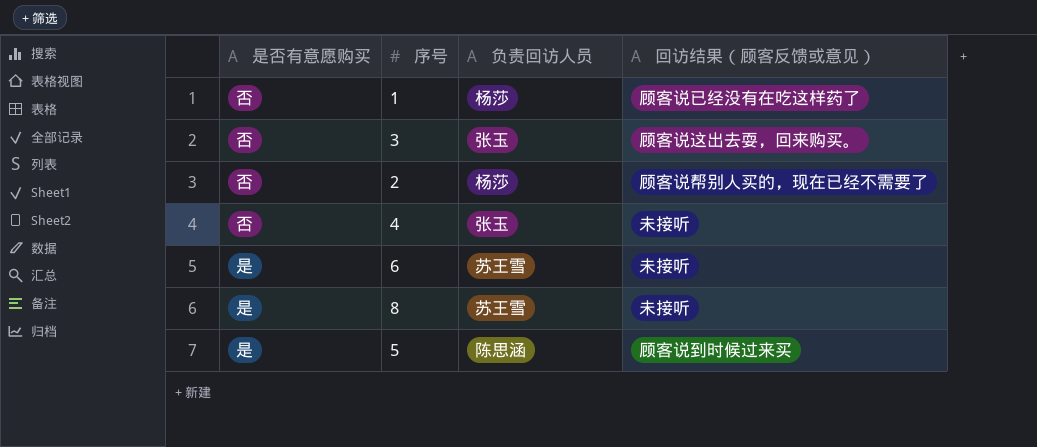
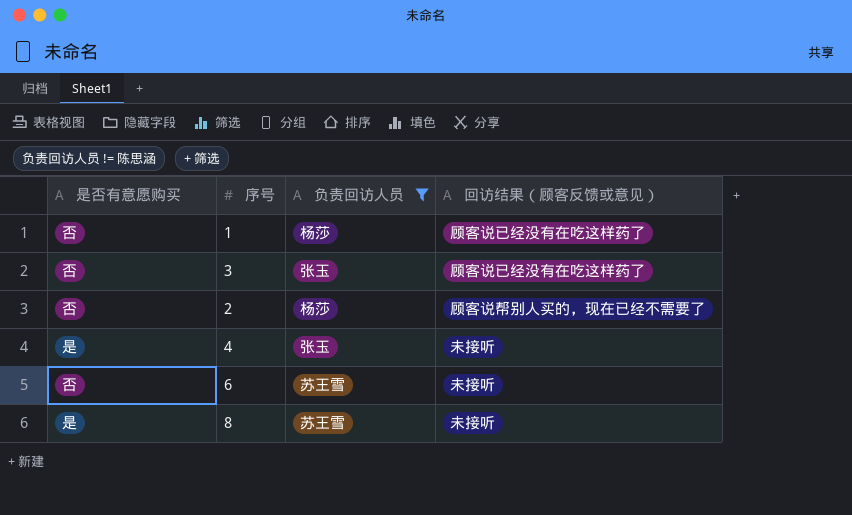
filter: none -> 负责回访人员 != 陈思涵
3 | 回访结果（顾客反馈或意见）: 顾客说这出去耍，回来购买。 -> 顾客说已经没有在吃这样药了
4 | 是否有意愿购买: 否 -> 是
6 | 是否有意愿购买: 是 -> 否

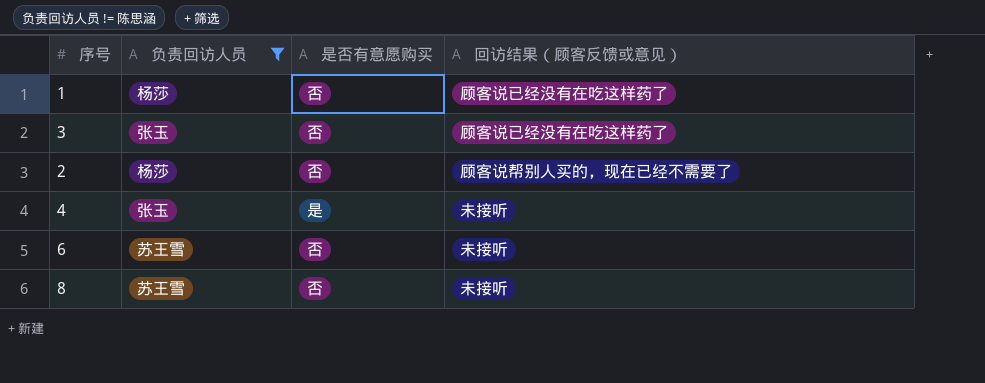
column 是否有意愿购买 | position: 1 -> 3
8 | 是否有意愿购买: 是 -> 否

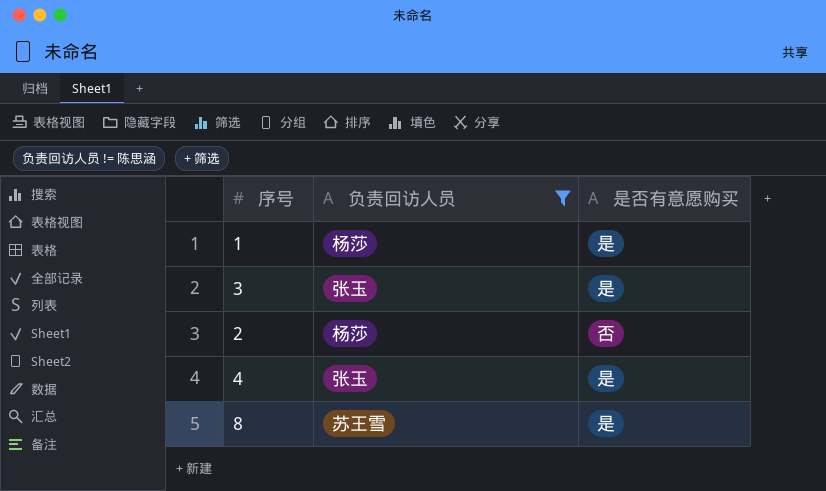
column 回访结果（顾客反馈或意见） | position: 4 -> none
row 6: 苏王雪 | 否 | 未接听 -> none
1 | 是否有意愿购买: 否 -> 是
3 | 是否有意愿购买: 否 -> 是
8 | 是否有意愿购买: 否 -> 是

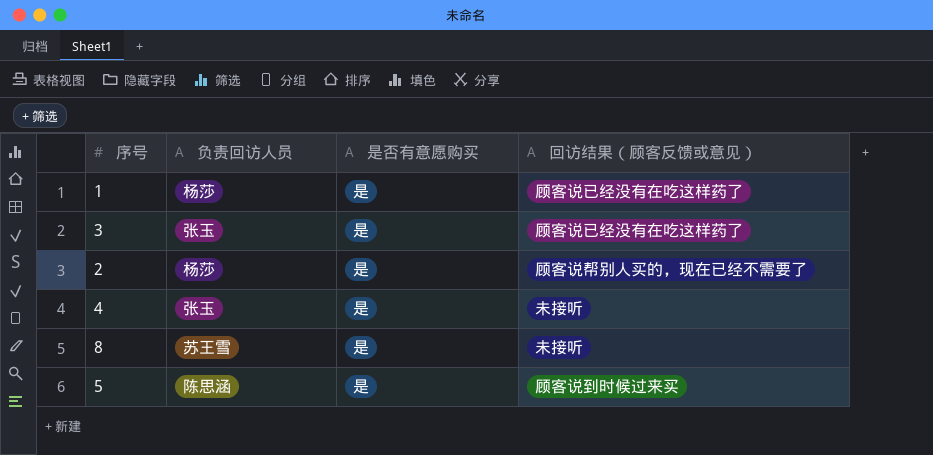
filter: 负责回访人员 != 陈思涵 -> none
column 回访结果（顾客反馈或意见） | position: none -> 4
2 | 是否有意愿购买: 否 -> 是

